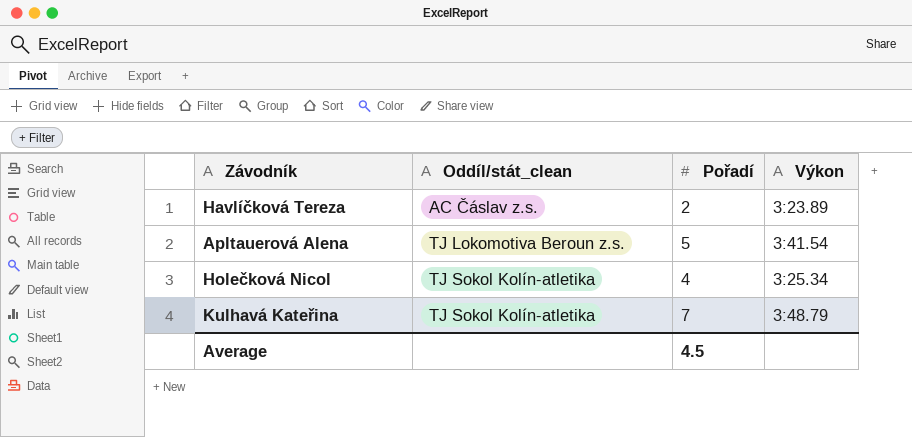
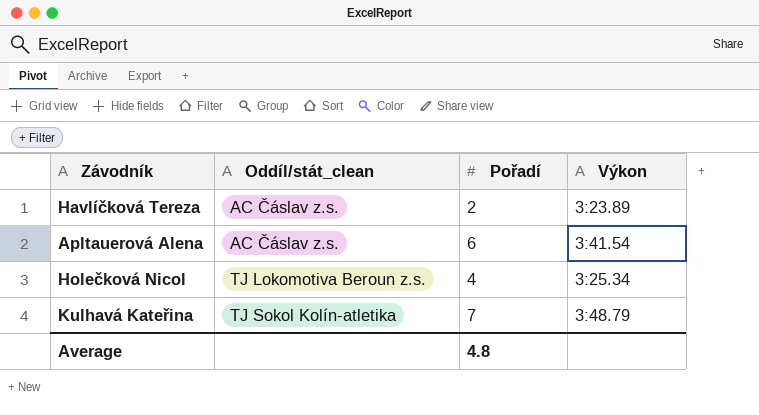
Apltauerová Alena | Oddíl/stát_clean: TJ Lokomotiva Beroun z.s. -> AC Čáslav z.s.
Apltauerová Alena | Pořadí: 5 -> 6
Holečková Nicol | Oddíl/stát_clean: TJ Sokol Kolín-atletika -> TJ Lokomotiva Beroun z.s.
Average | Pořadí: 4.5 -> 4.8

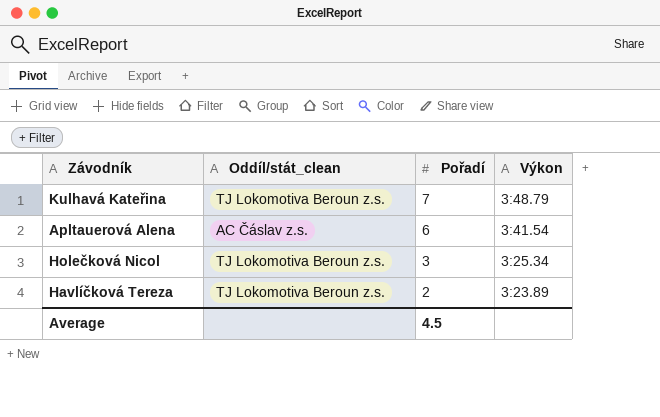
row order: Oddíl/stát_clean ascending -> Pořadí descending
Kulhavá Kateřina | Oddíl/stát_clean: TJ Sokol Kolín-atletika -> TJ Lokomotiva Beroun z.s.
Holečková Nicol | Pořadí: 4 -> 3
Havlíčková Tereza | Oddíl/stát_clean: AC Čáslav z.s. -> TJ Lokomotiva Beroun z.s.
Average | Pořadí: 4.8 -> 4.5

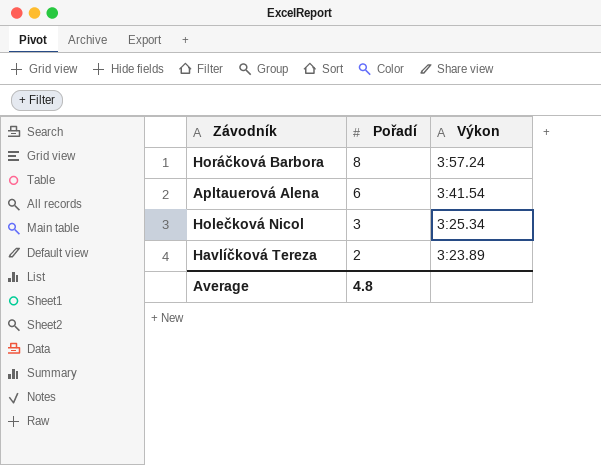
column Oddíl/stát_clean | position: 2 -> none
row Kulhavá Kateřina: TJ Lokomotiva Beroun z.s. | 7 | 3:48.79 -> none
row Horáčková Barbora: none -> 8 | 3:57.24
Average | Pořadí: 4.5 -> 4.8

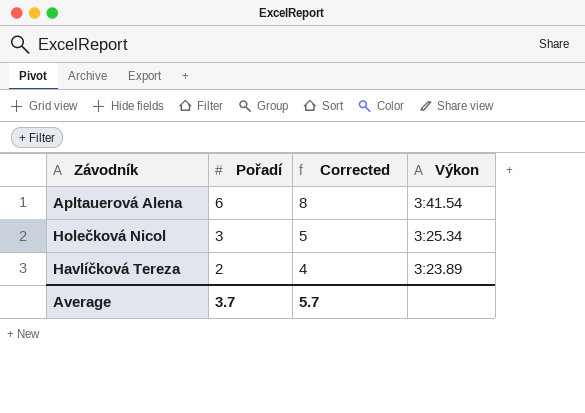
column Corrected | formula: none -> [Pořadí] + 2
row Horáčková Barbora: 8 | 3:57.24 -> none
Average | Pořadí: 4.8 -> 3.7

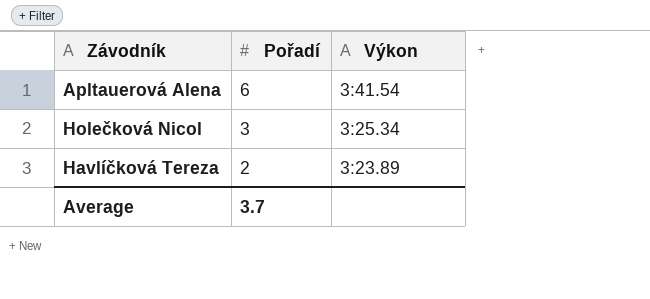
column Corrected | formula: [Pořadí] + 2 -> none

